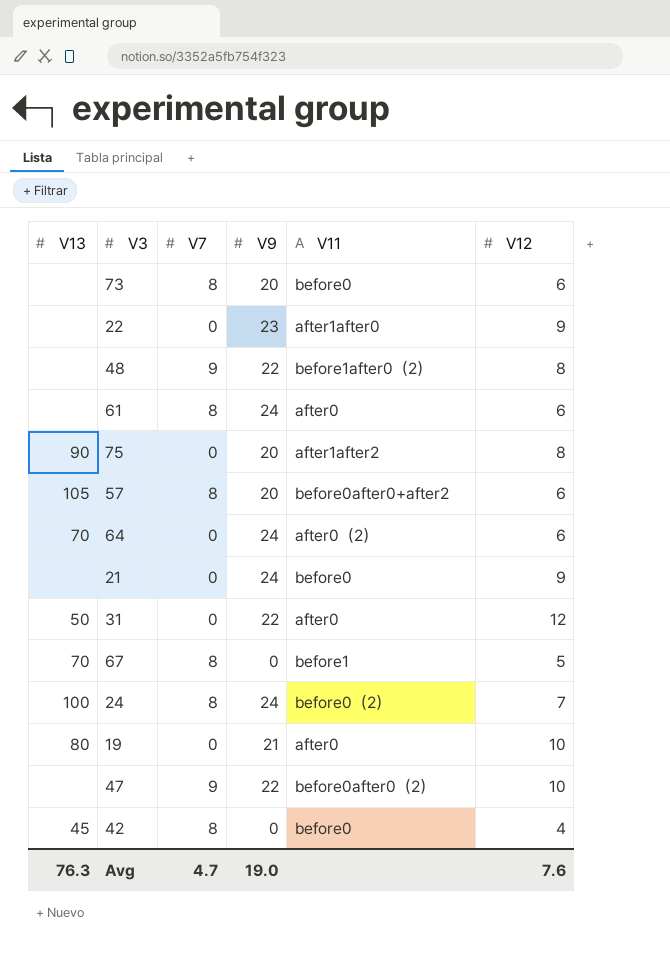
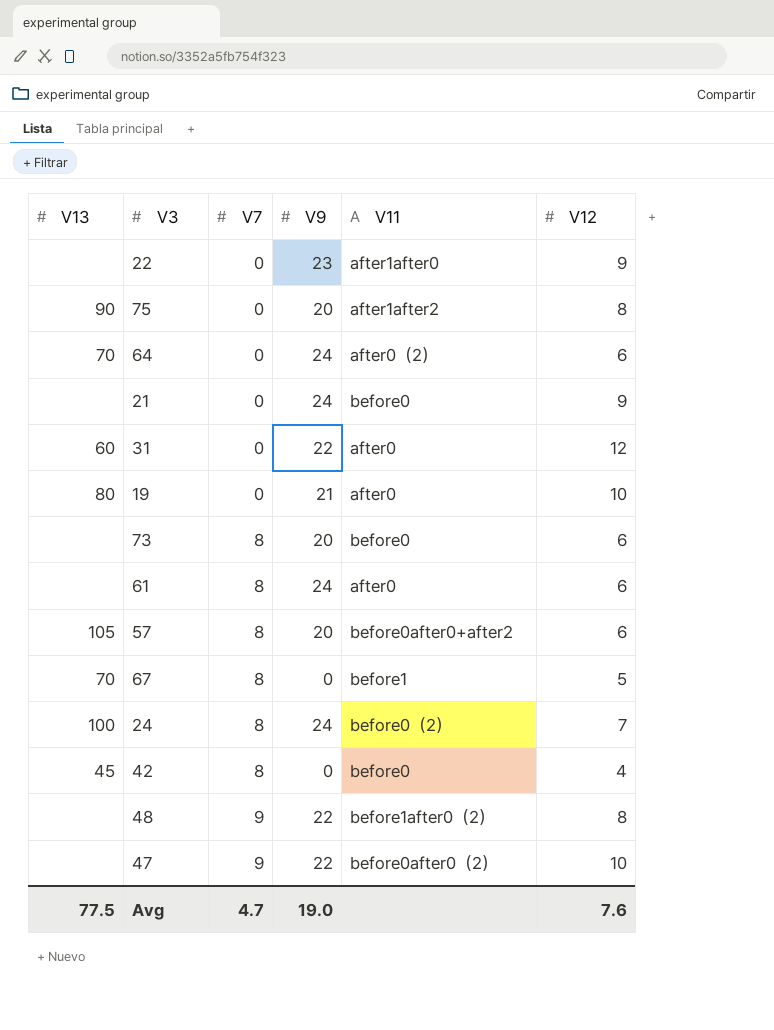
row order: none -> V7 ascending
31 | V13: 50 -> 60
Avg | V13: 76.3 -> 77.5

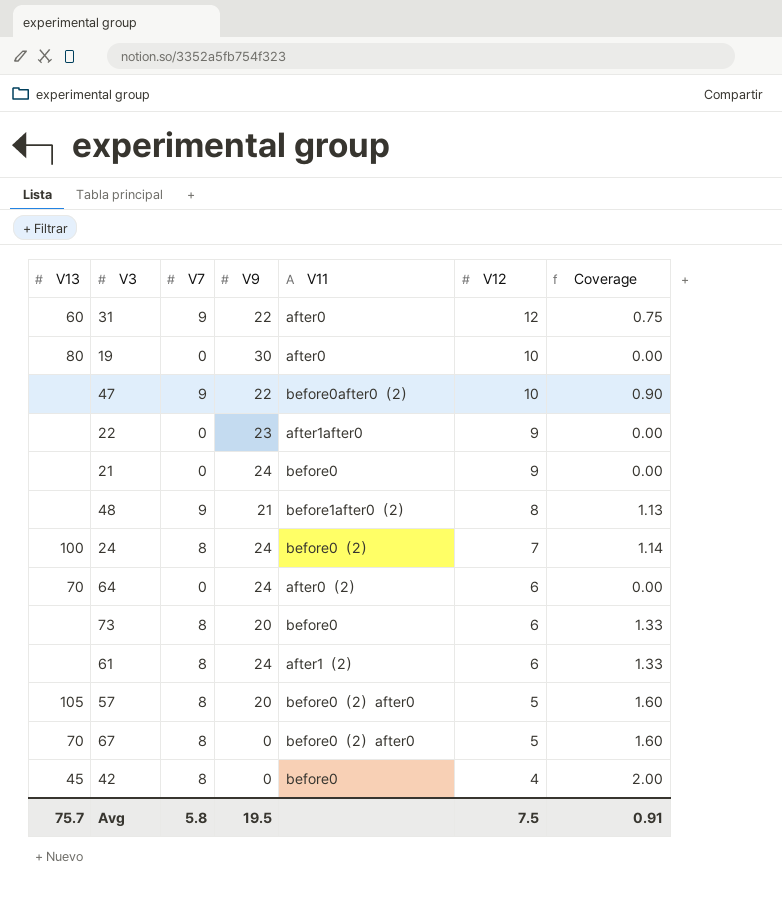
row order: V7 ascending -> V12 descending
column Coverage | formula: none -> [V7] / [V12]
row 75: 90 | 0 | 20 | after1after2 | 8 -> none
31 | V7: 0 -> 9
19 | V9: 21 -> 30
48 | V9: 22 -> 21
61 | V11: after0 -> after1（2）
57 | V11: before0after0+after2 -> before0（2）after0
57 | V12: 6 -> 5
67 | V11: before1 -> before0（2）after0
Avg | V13: 77.5 -> 75.7
Avg | V7: 4.7 -> 5.8
Avg | V9: 19.0 -> 19.5
Avg | V12: 7.6 -> 7.5

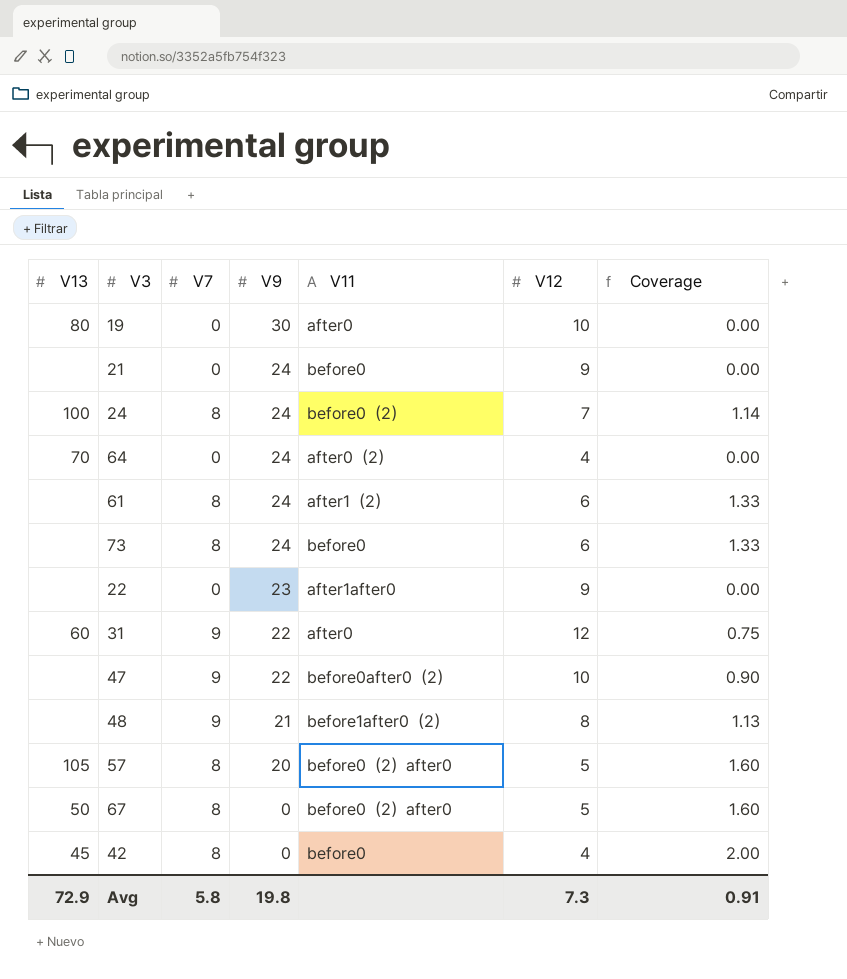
row order: V12 descending -> V9 descending
64 | V12: 6 -> 4
73 | V9: 20 -> 24
67 | V13: 70 -> 50
Avg | V13: 75.7 -> 72.9
Avg | V9: 19.5 -> 19.8
Avg | V12: 7.5 -> 7.3

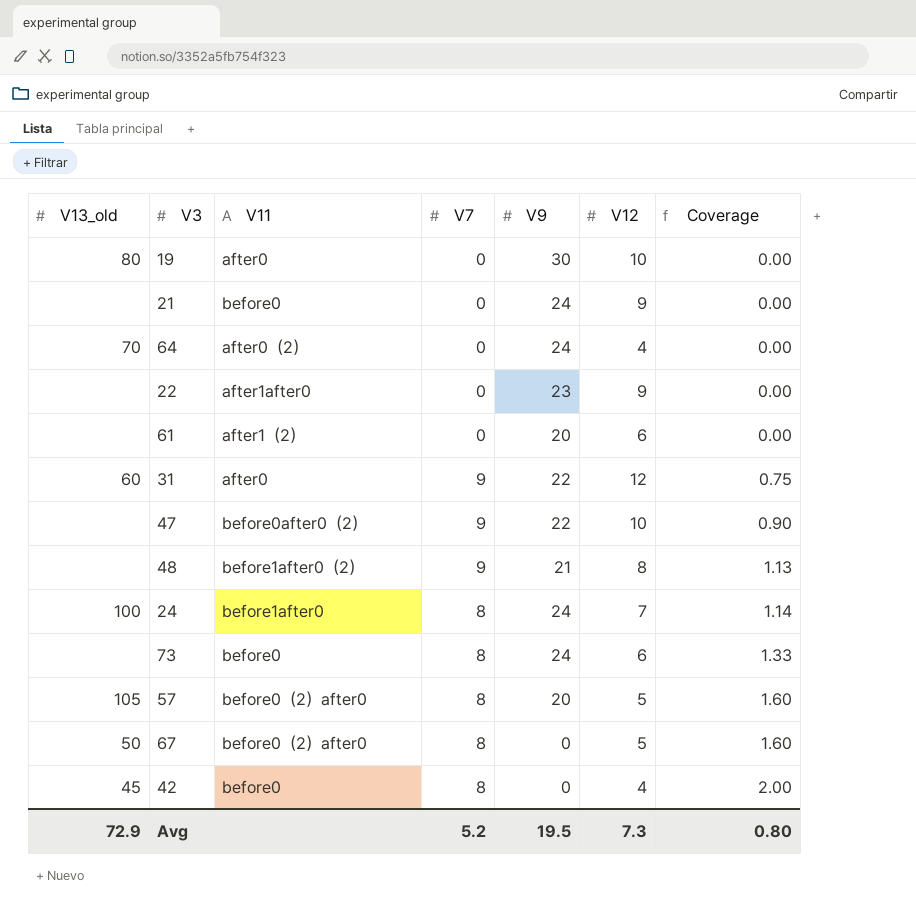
row order: V9 descending -> Coverage ascending
column name: V13 -> V13_old
column V11 | position: 5 -> 3
61 | V7: 8 -> 0
61 | V9: 24 -> 20
61 | Coverage: 1.33 -> 0.00
24 | V11: before0（2） -> before1after0
Avg | V7: 5.8 -> 5.2
Avg | V9: 19.8 -> 19.5
Avg | Coverage: 0.91 -> 0.80

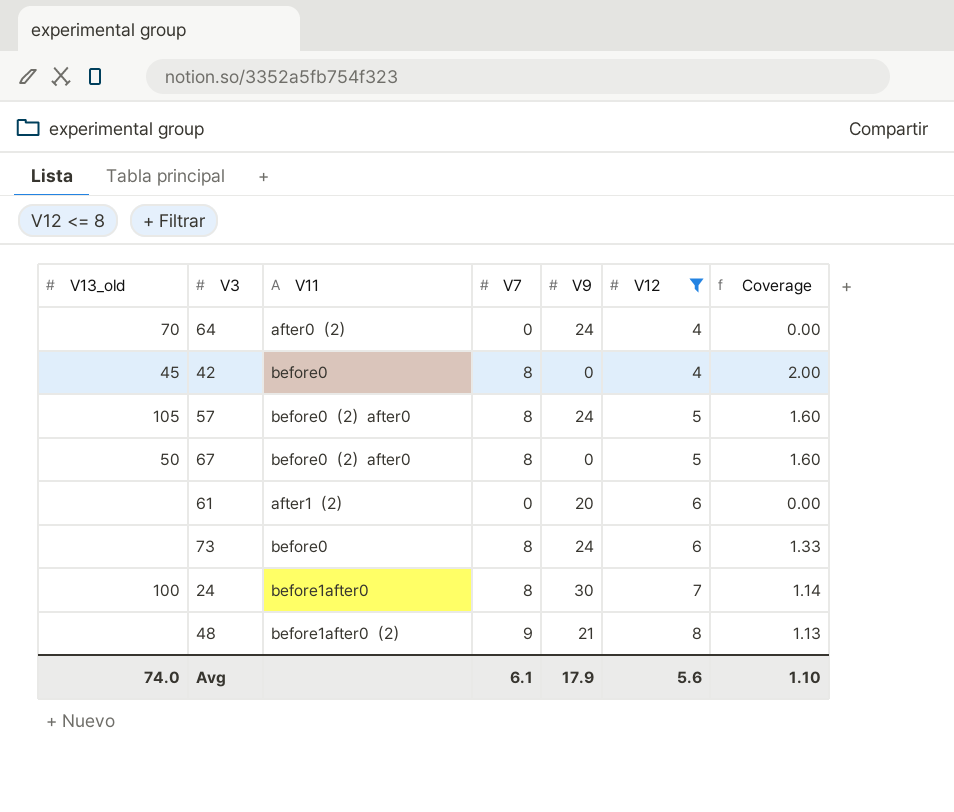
filter: none -> V12 <= 8
row order: Coverage ascending -> V12 ascending
57 | V9: 20 -> 24
24 | V9: 24 -> 30
Avg | V13_old: 72.9 -> 74.0
Avg | V7: 5.2 -> 6.1
Avg | V9: 19.5 -> 17.9
Avg | V12: 7.3 -> 5.6
Avg | Coverage: 0.80 -> 1.10

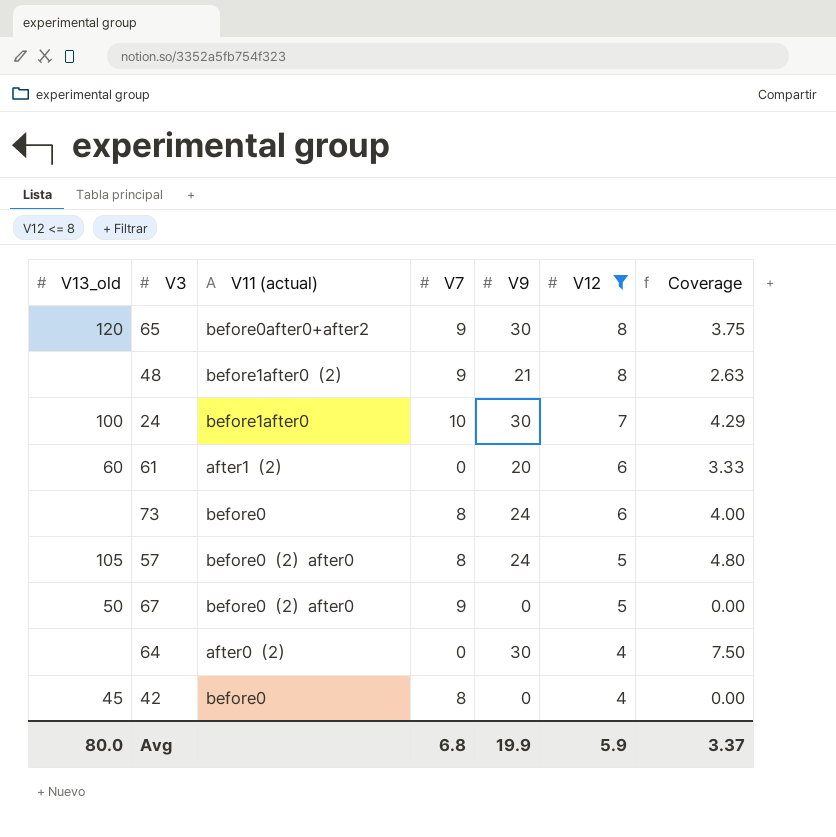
row order: V12 ascending -> V12 descending
column name: V11 -> V11 (actual)
column Coverage | formula: [V7] / [V12] -> [V9] / [V12]
row 65: none -> 120 | before0after0+after2 | 9 | 30 | 8 | 3.75
24 | V7: 8 -> 10
61 | V13_old: none -> 60
67 | V7: 8 -> 9
64 | V13_old: 70 -> none
64 | V9: 24 -> 30
Avg | V13_old: 74.0 -> 80.0
Avg | V7: 6.1 -> 6.8
Avg | V9: 17.9 -> 19.9
Avg | V12: 5.6 -> 5.9
Avg | Coverage: 1.10 -> 3.37

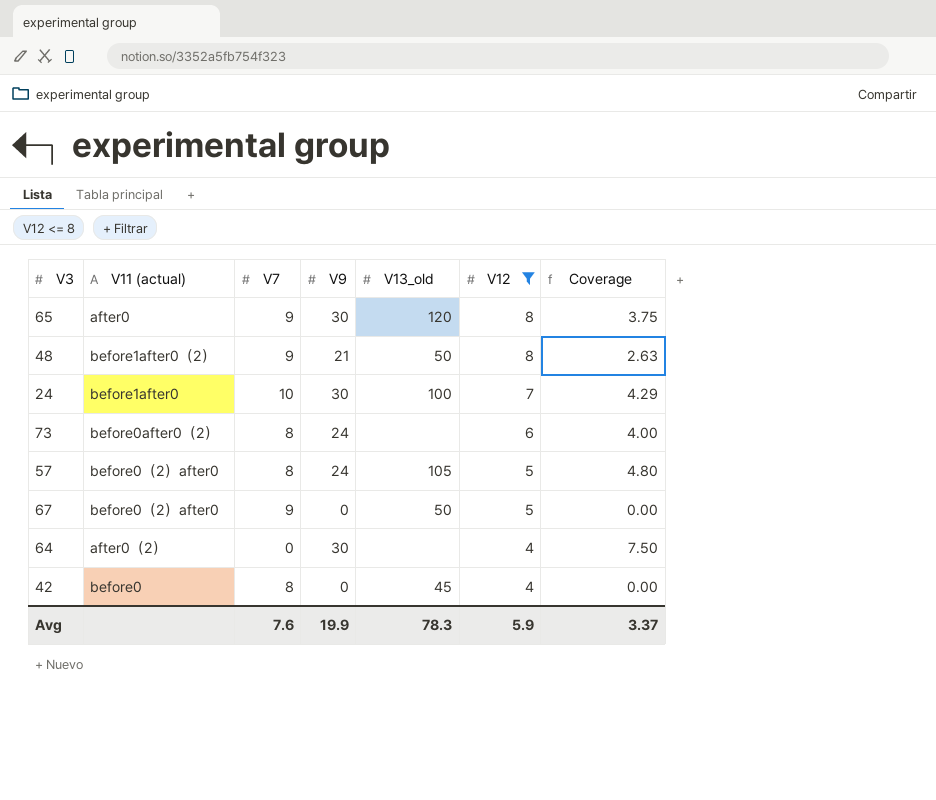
column V13_old | position: 1 -> 5
row 61: 60 | after1（2） | 0 | 20 | 6 | 3.33 -> none
65 | V11 (actual): before0after0+after2 -> after0
48 | V13_old: none -> 50
73 | V11 (actual): before0 -> before0after0（2）
Avg | V7: 6.8 -> 7.6
Avg | V13_old: 80.0 -> 78.3

